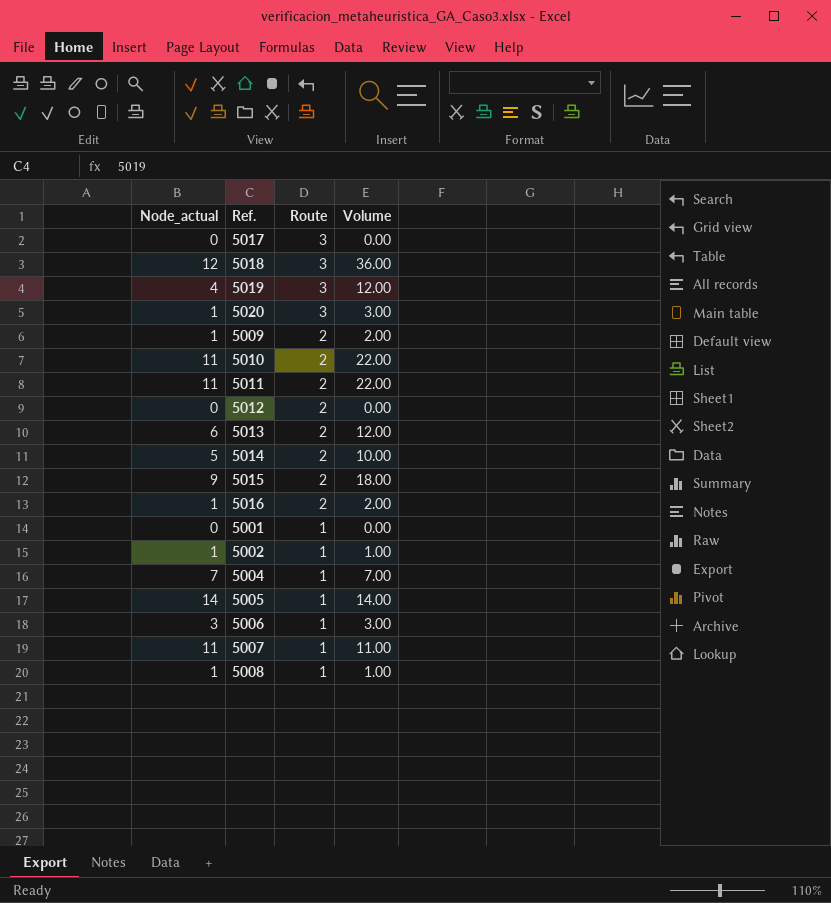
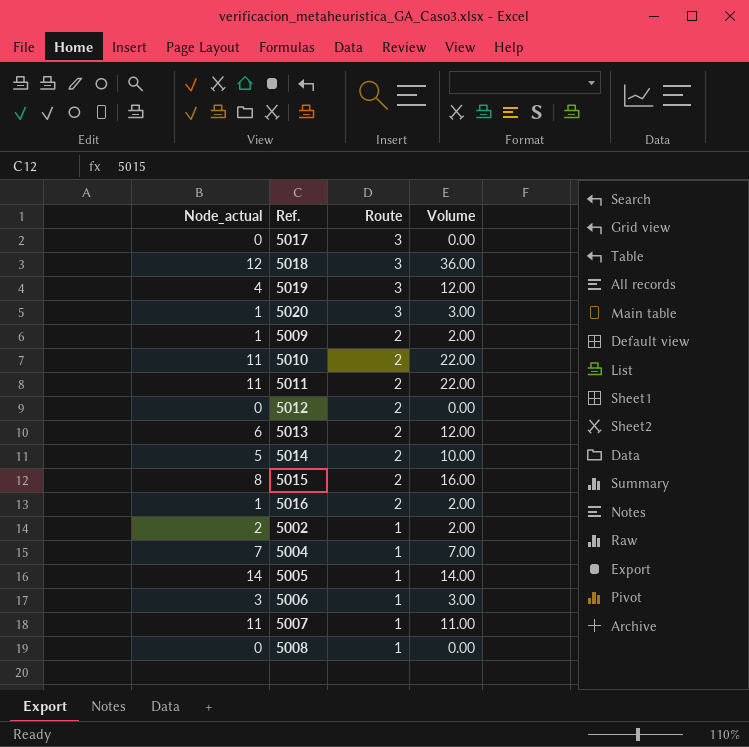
row 5001: 0 | 1 | 0.00 -> none
5015 | Node_actual: 9 -> 8
5015 | Volume: 18.00 -> 16.00
5002 | Node_actual: 1 -> 2
5002 | Volume: 1.00 -> 2.00
5008 | Node_actual: 1 -> 0
5008 | Volume: 1.00 -> 0.00

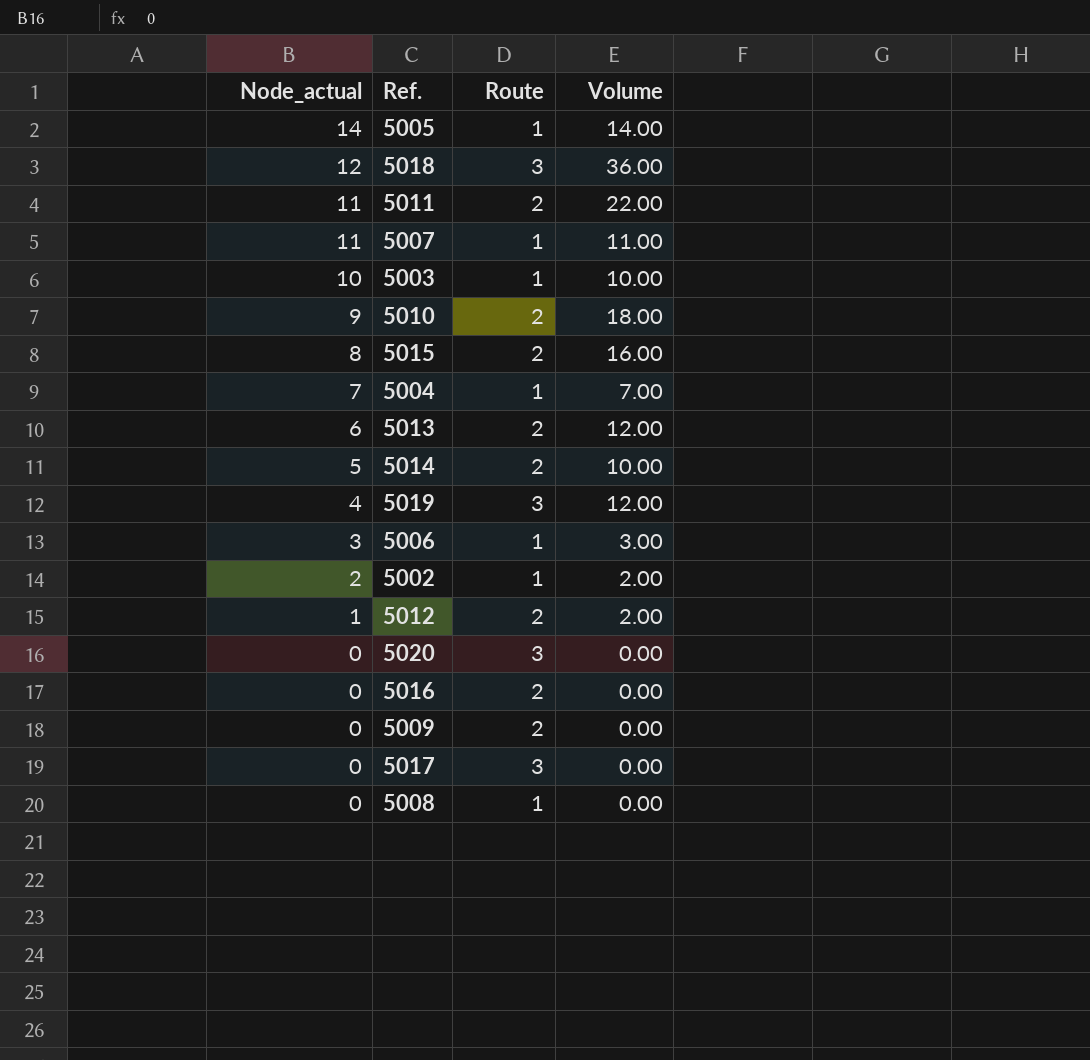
row order: Route descending -> Node_actual descending
row 5003: none -> 10 | 1 | 10.00
5010 | Node_actual: 11 -> 9
5010 | Volume: 22.00 -> 18.00
5012 | Node_actual: 0 -> 1
5012 | Volume: 0.00 -> 2.00
5020 | Node_actual: 1 -> 0
5020 | Volume: 3.00 -> 0.00
5016 | Node_actual: 1 -> 0
5016 | Volume: 2.00 -> 0.00
5009 | Node_actual: 1 -> 0
5009 | Volume: 2.00 -> 0.00

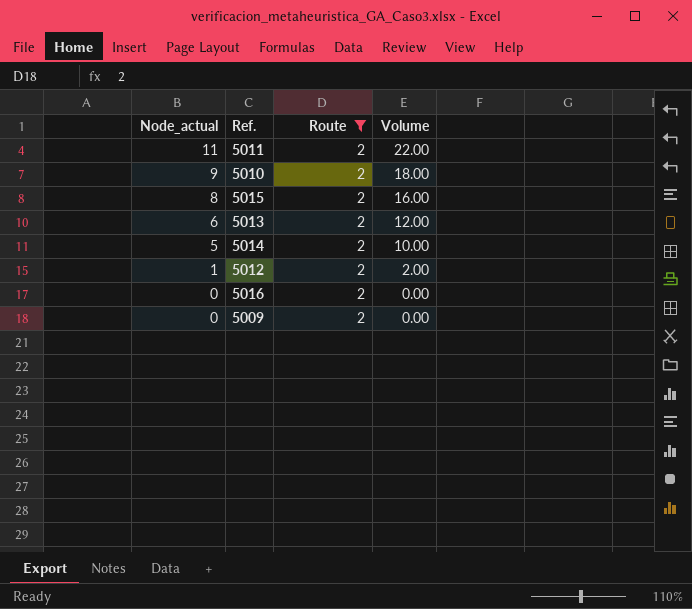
filter: none -> Route = 2

